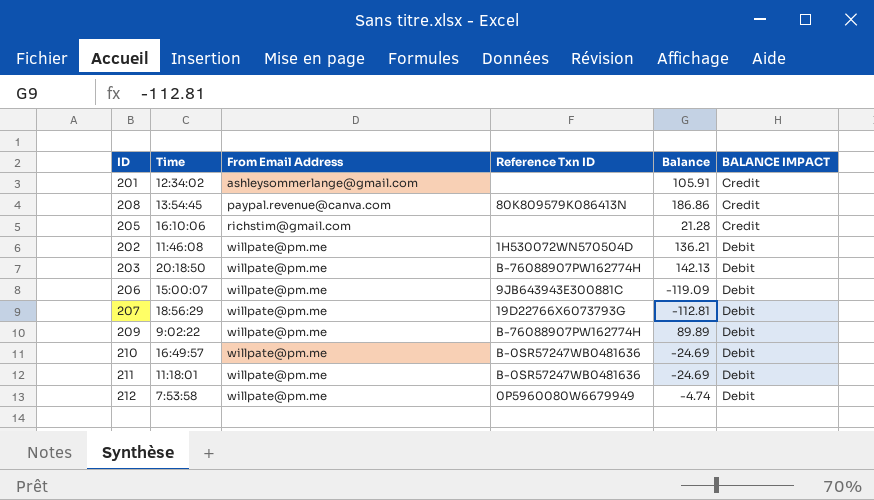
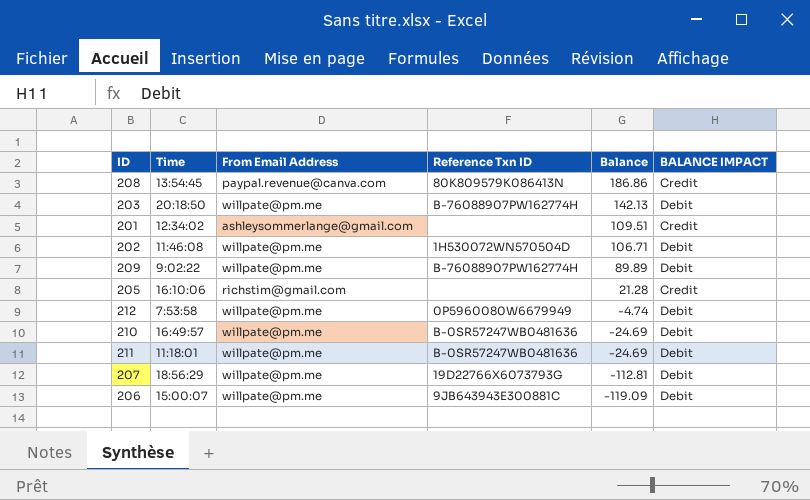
row order: From Email Address ascending -> Balance descending
201 | Balance: 105.91 -> 109.51
202 | Balance: 136.21 -> 106.71

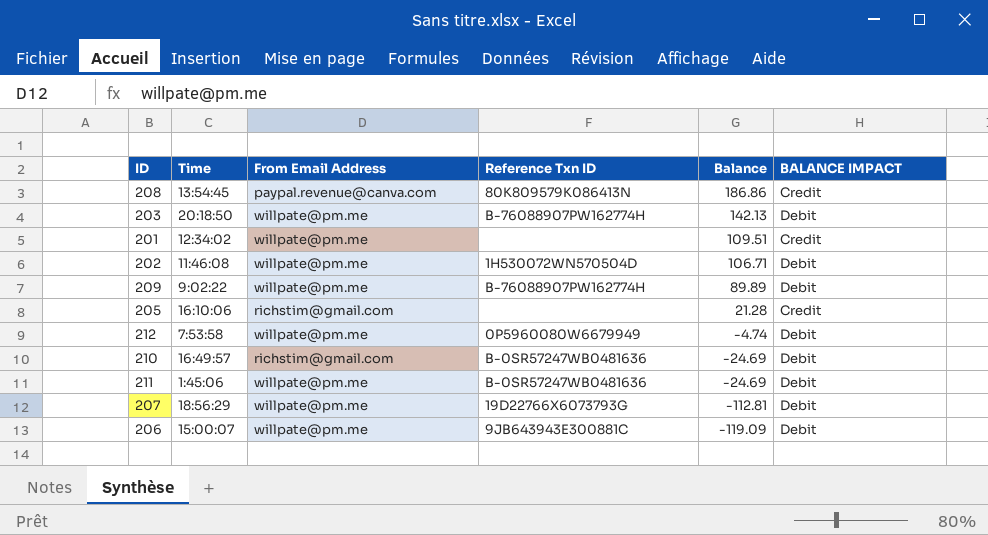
201 | From Email Address: ashleysommerlange@gmail.com -> willpate@pm.me
210 | From Email Address: willpate@pm.me -> richstim@gmail.com
211 | Time: 11:18:01 -> 1:45:06

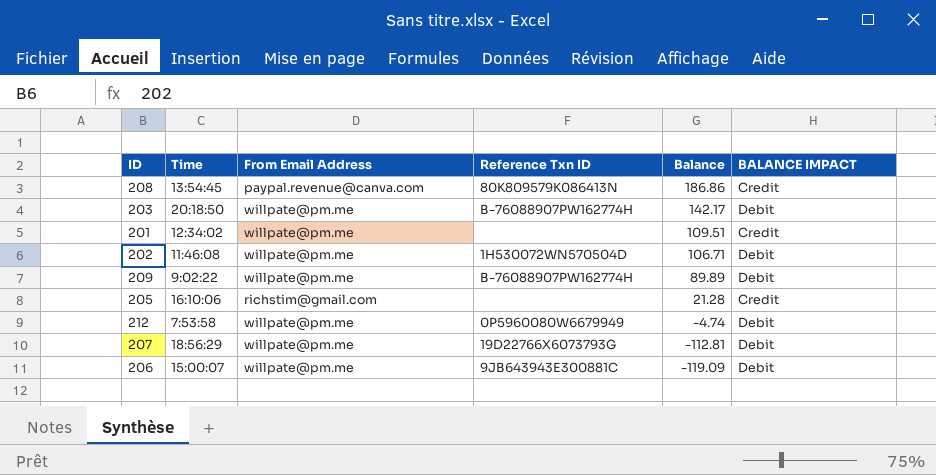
row 210: 16:49:57 | richstim@gmail.com | B-0SR57247WB0481636 | -24.69 | Debit -> none
row 211: 1:45:06 | willpate@pm.me | B-0SR57247WB0481636 | -24.69 | Debit -> none
203 | Balance: 142.13 -> 142.17

